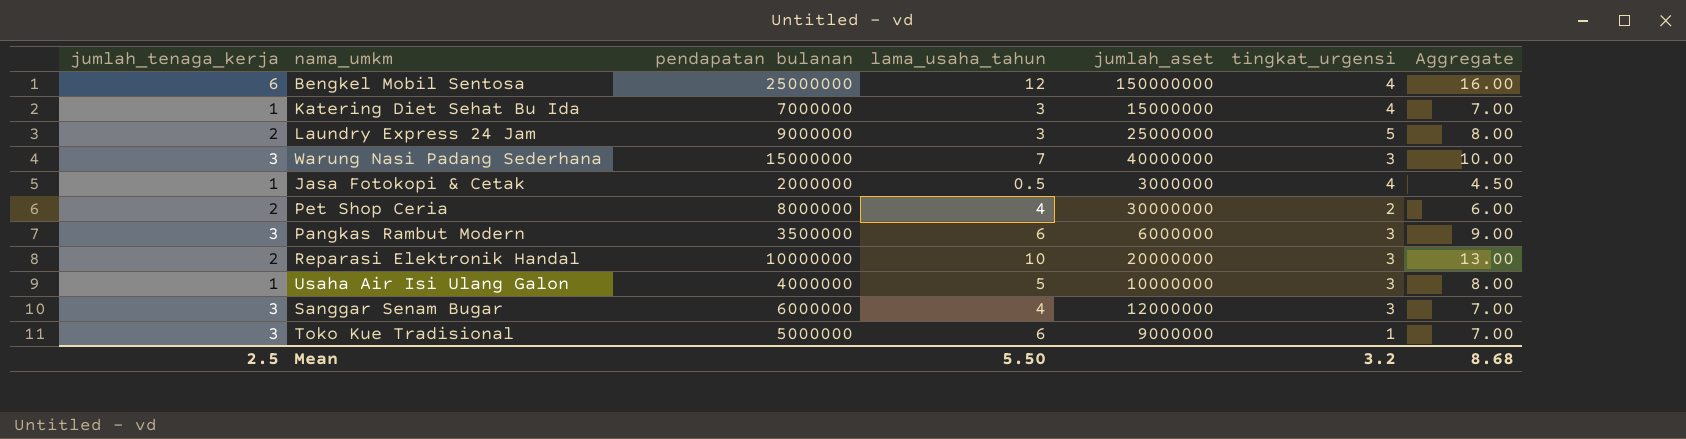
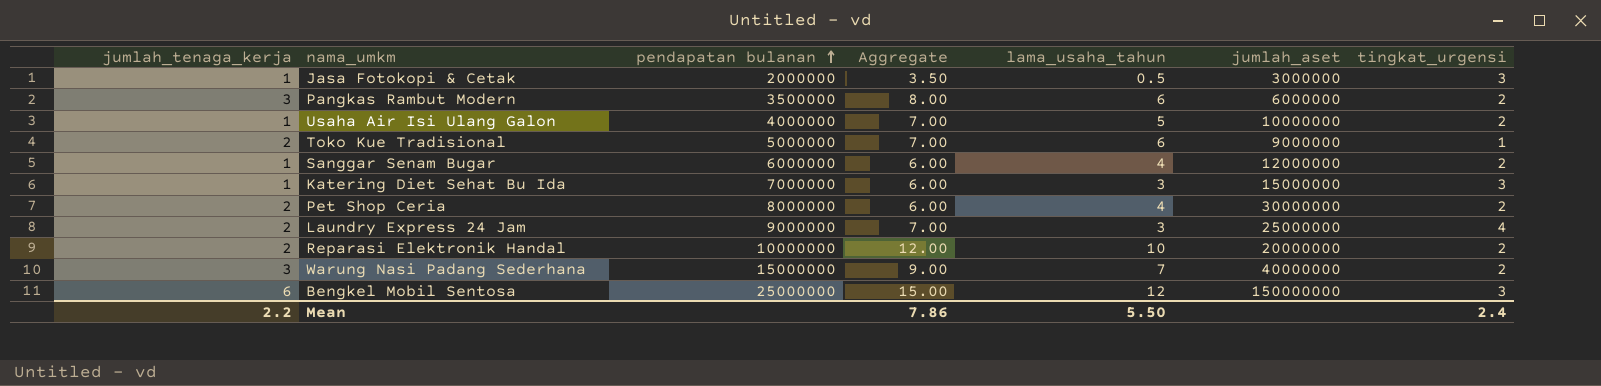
row order: none -> pendapatan bulanan ascending
column Aggregate | position: 7 -> 4
Jasa Fotokopi & Cetak | Aggregate: 4.50 -> 3.50
Jasa Fotokopi & Cetak | tingkat_urgensi: 4 -> 3
Pangkas Rambut Modern | Aggregate: 9.00 -> 8.00
Pangkas Rambut Modern | tingkat_urgensi: 3 -> 2
Usaha Air Isi Ulang Galon | Aggregate: 8.00 -> 7.00
Usaha Air Isi Ulang Galon | tingkat_urgensi: 3 -> 2
Toko Kue Tradisional | jumlah_tenaga_kerja: 3 -> 2
Sanggar Senam Bugar | jumlah_tenaga_kerja: 3 -> 1
Sanggar Senam Bugar | Aggregate: 7.00 -> 6.00
Sanggar Senam Bugar | tingkat_urgensi: 3 -> 2
Katering Diet Sehat Bu Ida | Aggregate: 7.00 -> 6.00
Katering Diet Sehat Bu Ida | tingkat_urgensi: 4 -> 3
Laundry Express 24 Jam | Aggregate: 8.00 -> 7.00
Laundry Express 24 Jam | tingkat_urgensi: 5 -> 4
Reparasi Elektronik Handal | Aggregate: 13.00 -> 12.00
Reparasi Elektronik Handal | tingkat_urgensi: 3 -> 2
Warung Nasi Padang Sederhana | Aggregate: 10.00 -> 9.00
Warung Nasi Padang Sederhana | tingkat_urgensi: 3 -> 2
Bengkel Mobil Sentosa | Aggregate: 16.00 -> 15.00
Bengkel Mobil Sentosa | tingkat_urgensi: 4 -> 3
Mean | jumlah_tenaga_kerja: 2.5 -> 2.2
Mean | Aggregate: 8.68 -> 7.86
Mean | tingkat_urgensi: 3.2 -> 2.4

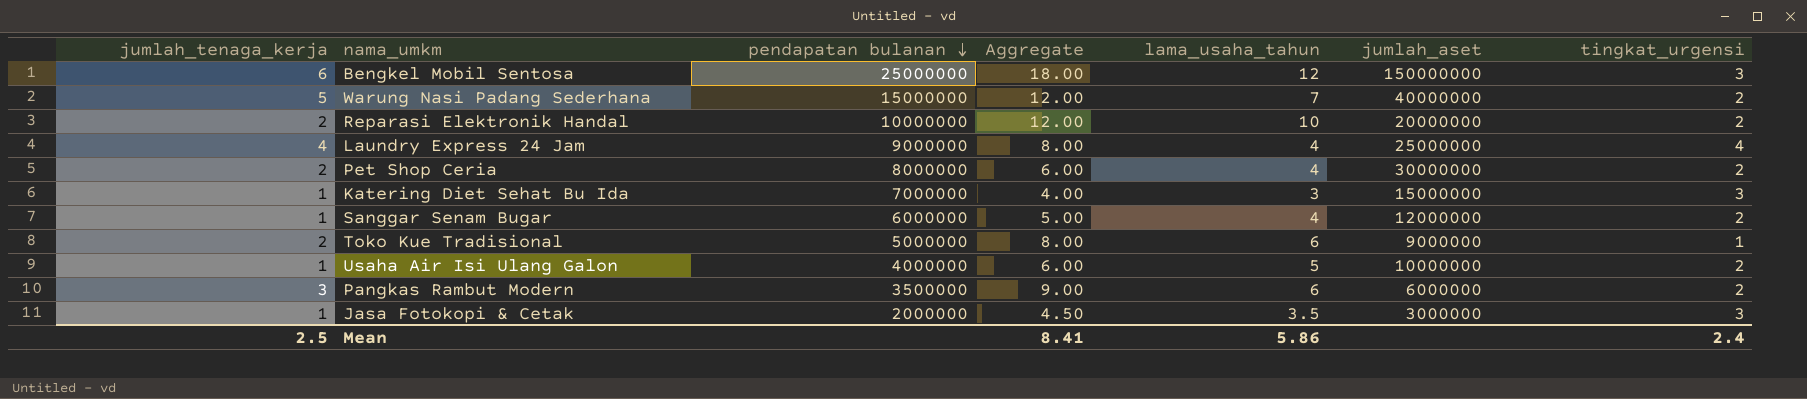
row order: pendapatan bulanan ascending -> pendapatan bulanan descending
column Aggregate | formula: [lama_usaha_tahun] + [tingkat_urgensi] -> [jumlah_tenaga_kerja] + [lama_usaha_tahun]
Warung Nasi Padang Sederhana | jumlah_tenaga_kerja: 3 -> 5
Laundry Express 24 Jam | jumlah_tenaga_kerja: 2 -> 4
Laundry Express 24 Jam | lama_usaha_tahun: 3 -> 4
Jasa Fotokopi & Cetak | lama_usaha_tahun: 0.5 -> 3.5
Mean | jumlah_tenaga_kerja: 2.2 -> 2.5
Mean | Aggregate: 7.86 -> 8.41
Mean | lama_usaha_tahun: 5.50 -> 5.86

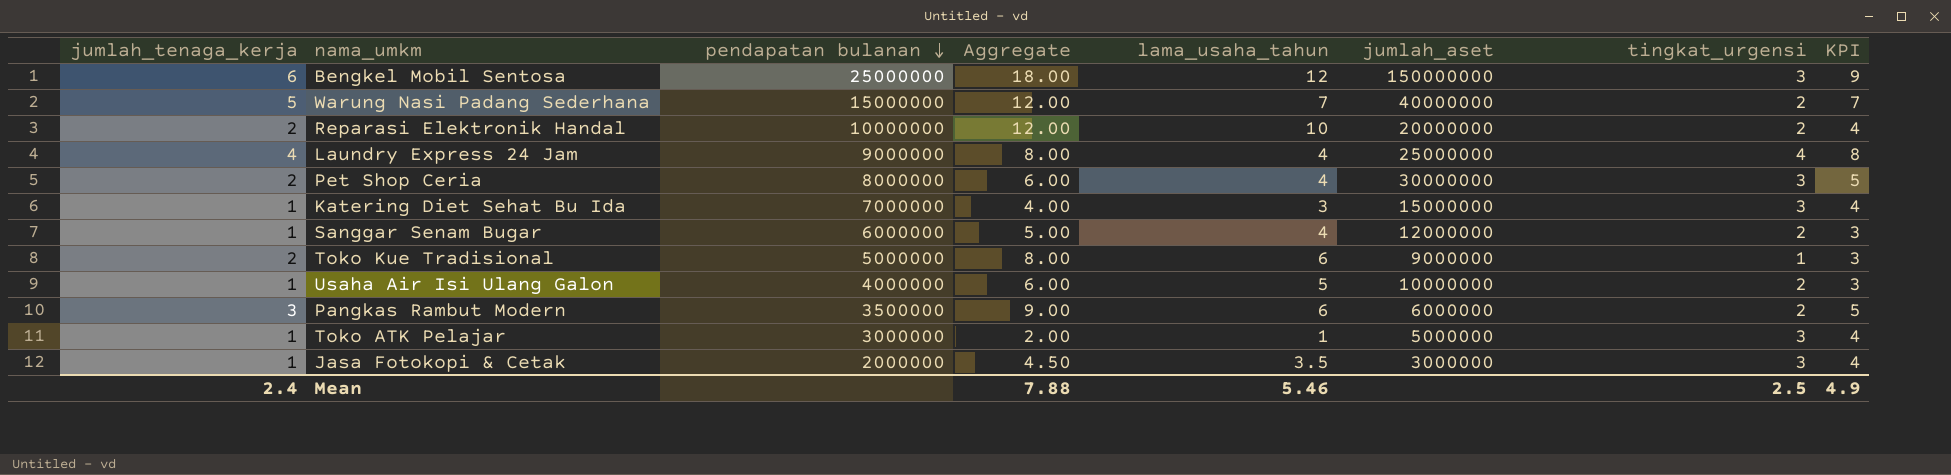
column KPI | formula: none -> [jumlah_tenaga_kerja] + [tingkat_urgensi]
Pet Shop Ceria | tingkat_urgensi: 2 -> 3
row Toko ATK Pelajar: none -> 1 | 3000000 | 2.00 | 1 | 5000000 | 3 | 4
Mean | jumlah_tenaga_kerja: 2.5 -> 2.4
Mean | Aggregate: 8.41 -> 7.88
Mean | lama_usaha_tahun: 5.86 -> 5.46
Mean | tingkat_urgensi: 2.4 -> 2.5

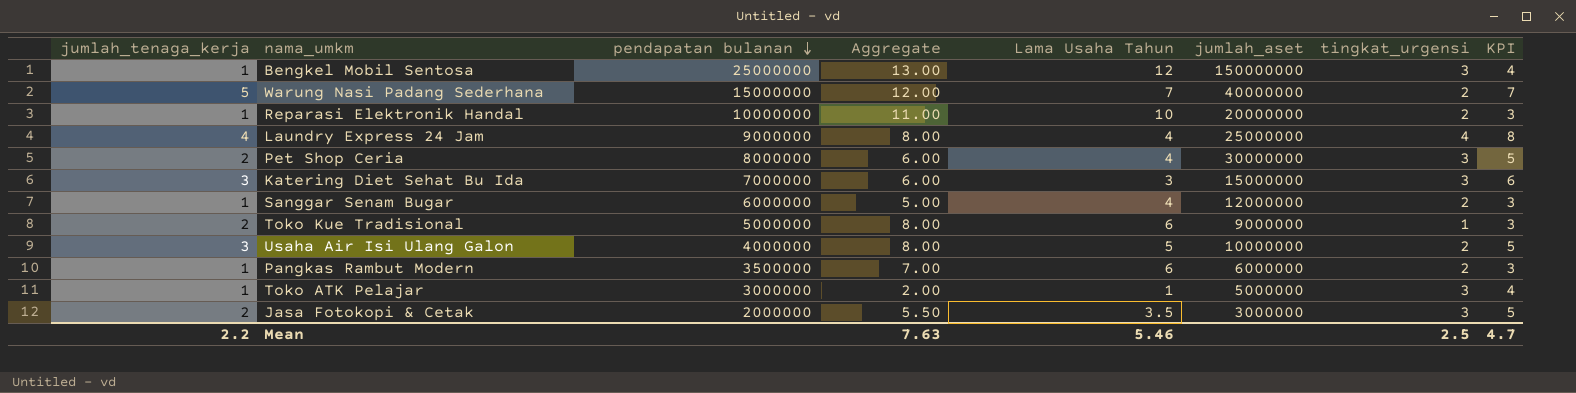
column name: lama_usaha_tahun -> Lama Usaha Tahun
Bengkel Mobil Sentosa | jumlah_tenaga_kerja: 6 -> 1
Bengkel Mobil Sentosa | Aggregate: 18.00 -> 13.00
Bengkel Mobil Sentosa | KPI: 9 -> 4
Reparasi Elektronik Handal | jumlah_tenaga_kerja: 2 -> 1
Reparasi Elektronik Handal | Aggregate: 12.00 -> 11.00
Reparasi Elektronik Handal | KPI: 4 -> 3
Katering Diet Sehat Bu Ida | jumlah_tenaga_kerja: 1 -> 3
Katering Diet Sehat Bu Ida | Aggregate: 4.00 -> 6.00
Katering Diet Sehat Bu Ida | KPI: 4 -> 6
Usaha Air Isi Ulang Galon | jumlah_tenaga_kerja: 1 -> 3
Usaha Air Isi Ulang Galon | Aggregate: 6.00 -> 8.00
Usaha Air Isi Ulang Galon | KPI: 3 -> 5
Pangkas Rambut Modern | jumlah_tenaga_kerja: 3 -> 1
Pangkas Rambut Modern | Aggregate: 9.00 -> 7.00
Pangkas Rambut Modern | KPI: 5 -> 3
Jasa Fotokopi & Cetak | jumlah_tenaga_kerja: 1 -> 2
Jasa Fotokopi & Cetak | Aggregate: 4.50 -> 5.50
Jasa Fotokopi & Cetak | KPI: 4 -> 5
Mean | jumlah_tenaga_kerja: 2.4 -> 2.2
Mean | Aggregate: 7.88 -> 7.63
Mean | KPI: 4.9 -> 4.7

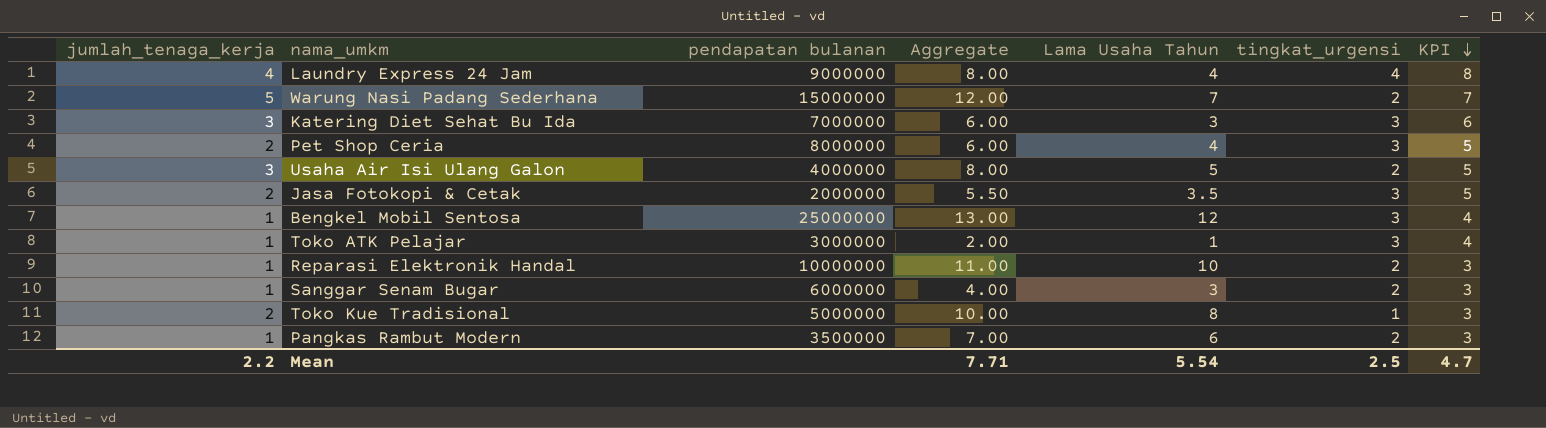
row order: pendapatan bulanan descending -> KPI descending
column jumlah_aset | position: 6 -> none
Sanggar Senam Bugar | Aggregate: 5.00 -> 4.00
Sanggar Senam Bugar | Lama Usaha Tahun: 4 -> 3
Toko Kue Tradisional | Aggregate: 8.00 -> 10.00
Toko Kue Tradisional | Lama Usaha Tahun: 6 -> 8
Mean | Aggregate: 7.63 -> 7.71
Mean | Lama Usaha Tahun: 5.46 -> 5.54

